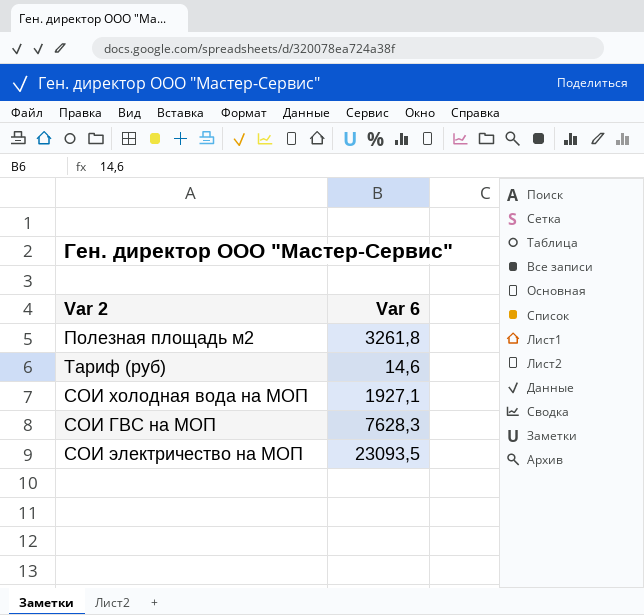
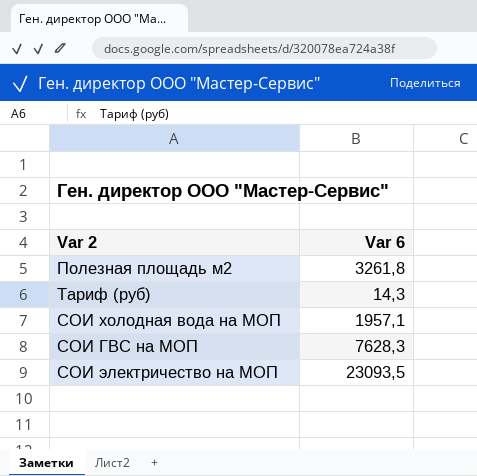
Тариф (руб) | Var 6: 14,6 -> 14,3
СОИ холодная вода на МОП | Var 6: 1927,1 -> 1957,1

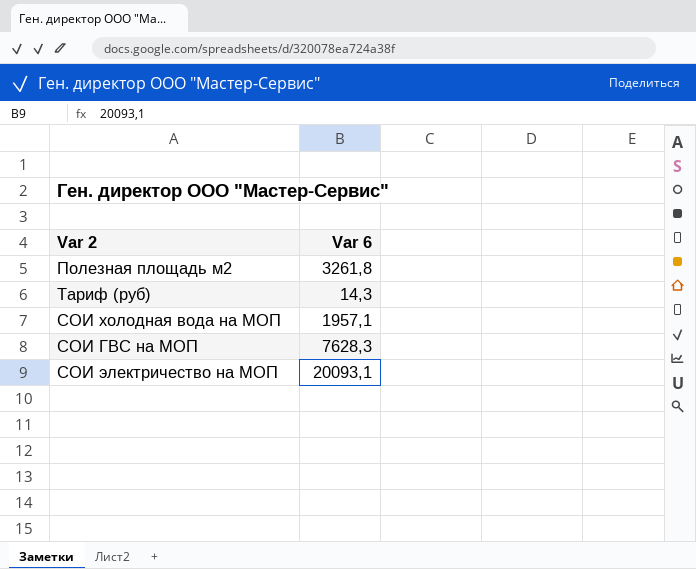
СОИ электричество на МОП | Var 6: 23093,5 -> 20093,1

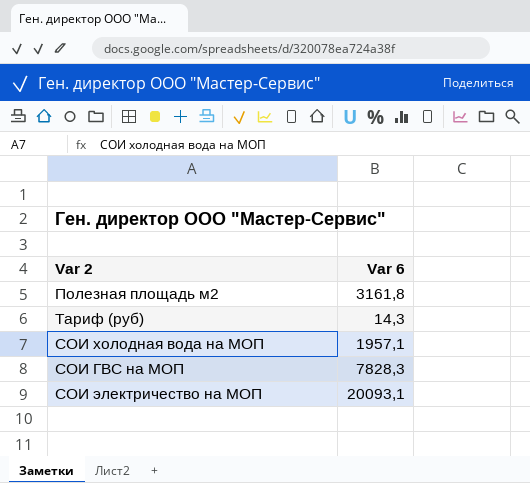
Полезная площадь м2 | Var 6: 3261,8 -> 3161,8
СОИ ГВС на МОП | Var 6: 7628,3 -> 7828,3

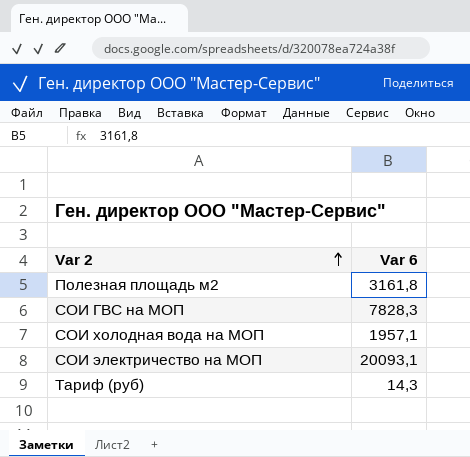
row order: none -> Var 2 ascending

